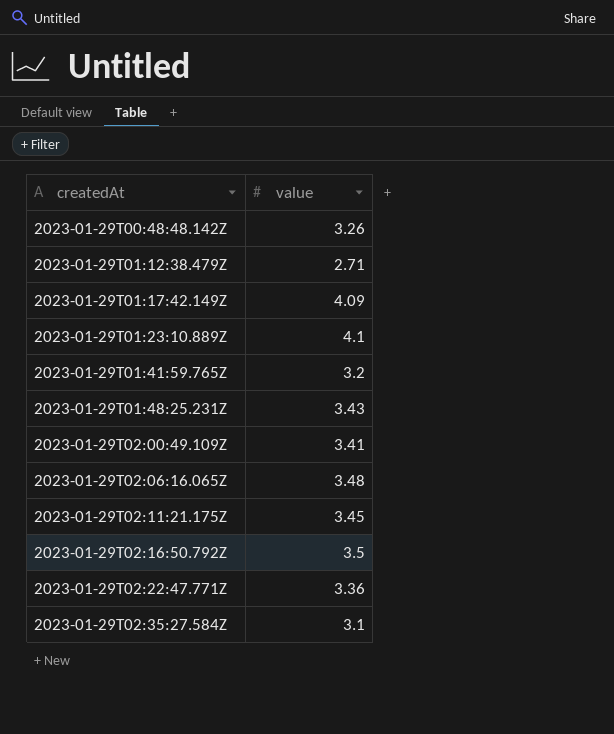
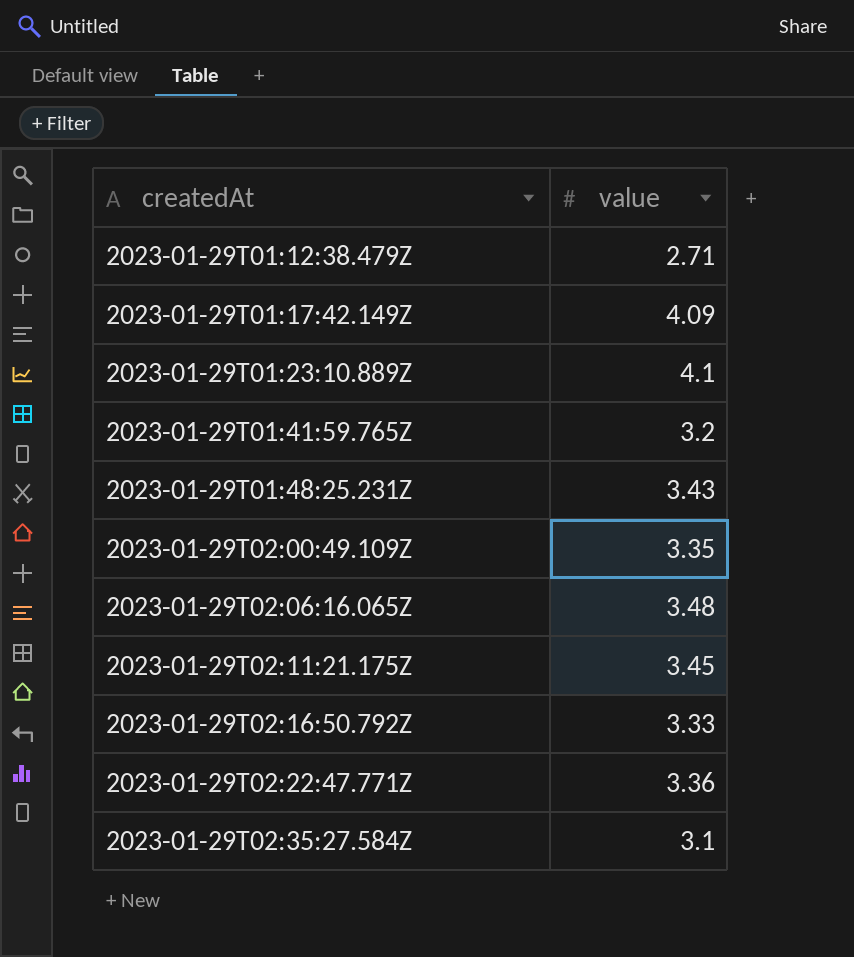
row 2023-01-29T00:48:48.142Z: 3.26 -> none
2023-01-29T02:00:49.109Z | value: 3.41 -> 3.35
2023-01-29T02:16:50.792Z | value: 3.5 -> 3.33

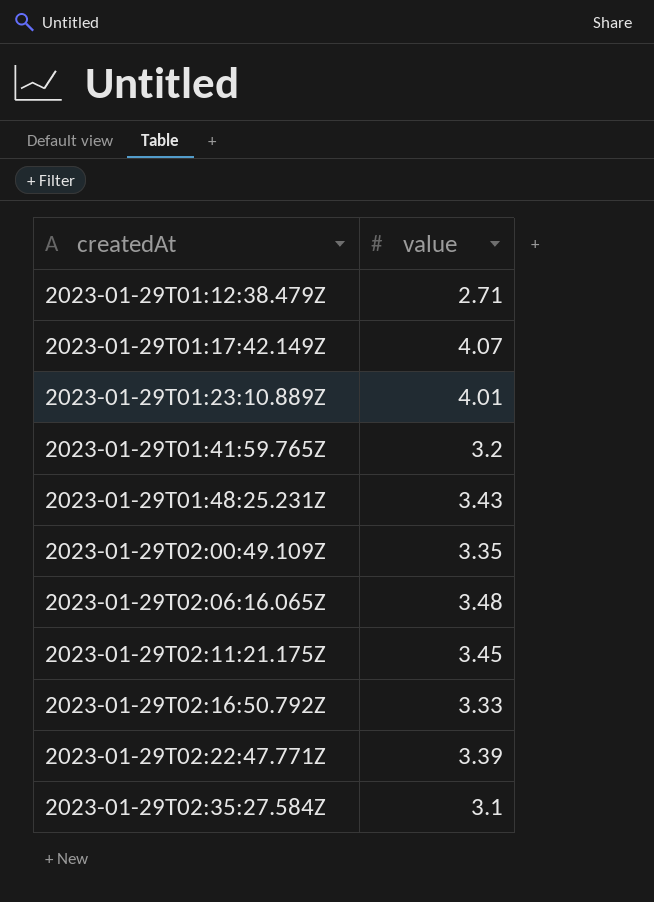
2023-01-29T01:17:42.149Z | value: 4.09 -> 4.07
2023-01-29T01:23:10.889Z | value: 4.1 -> 4.01
2023-01-29T02:22:47.771Z | value: 3.36 -> 3.39

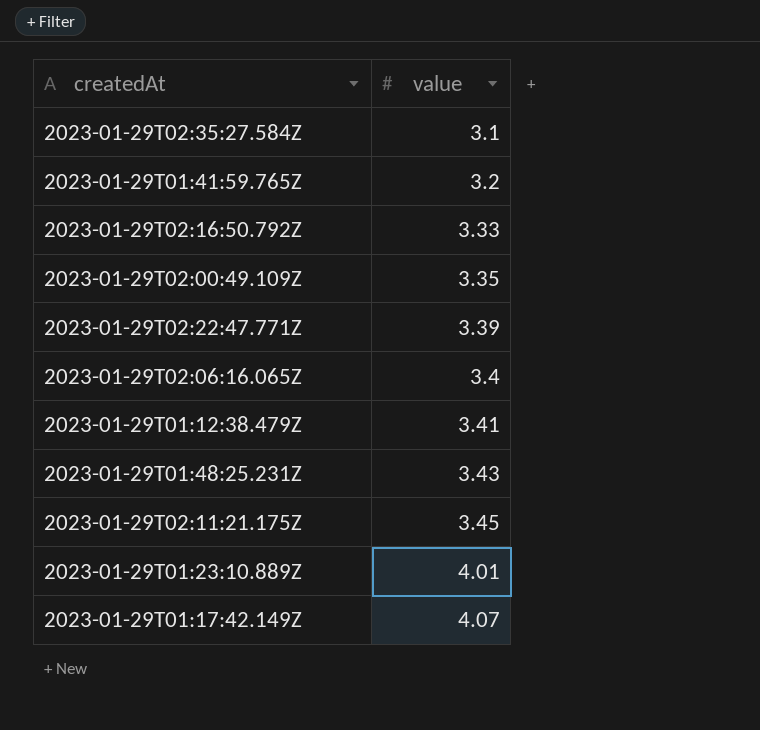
row order: createdAt ascending -> value ascending
2023-01-29T02:06:16.065Z | value: 3.48 -> 3.4
2023-01-29T01:12:38.479Z | value: 2.71 -> 3.41

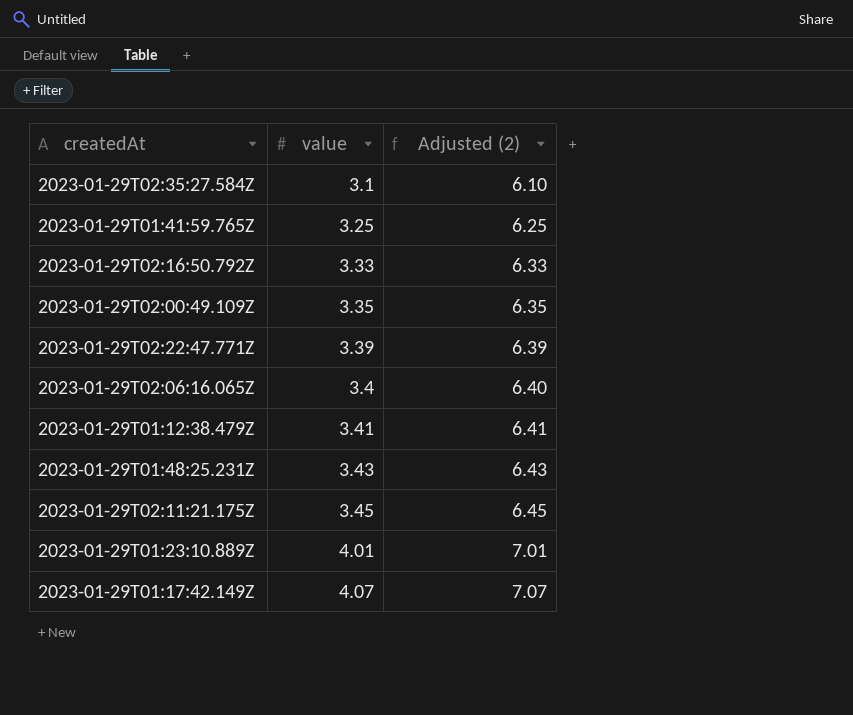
column Adjusted (2) | formula: none -> [value] + 3
2023-01-29T01:41:59.765Z | value: 3.2 -> 3.25

